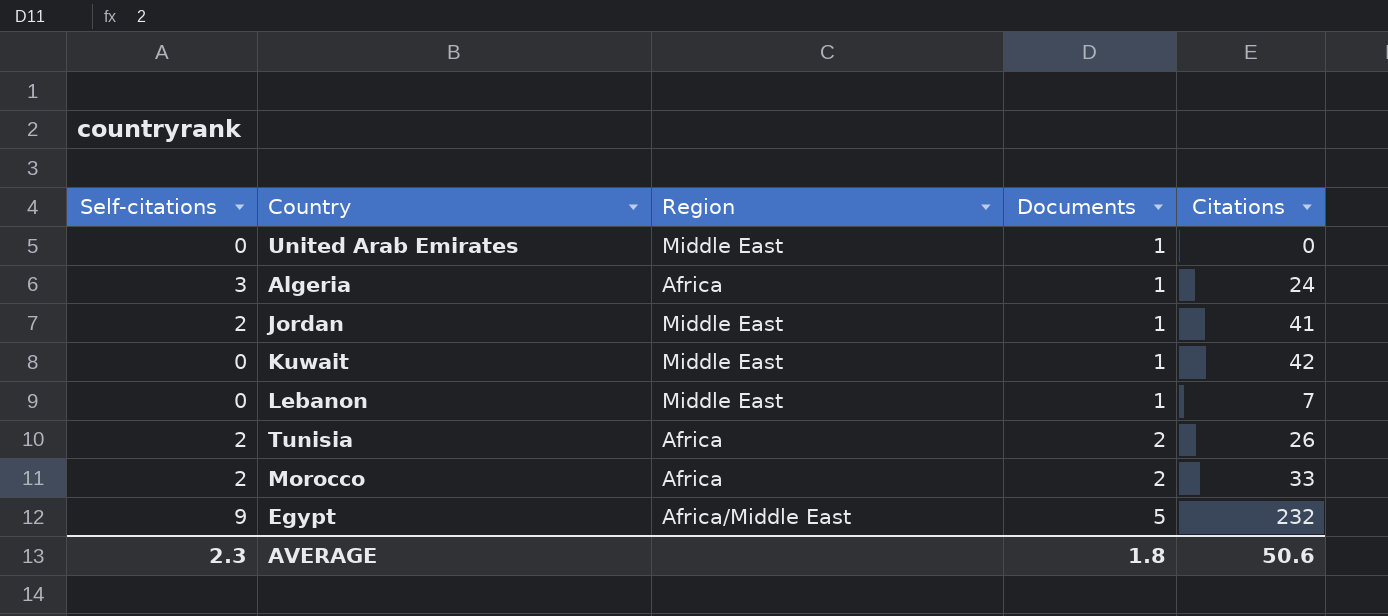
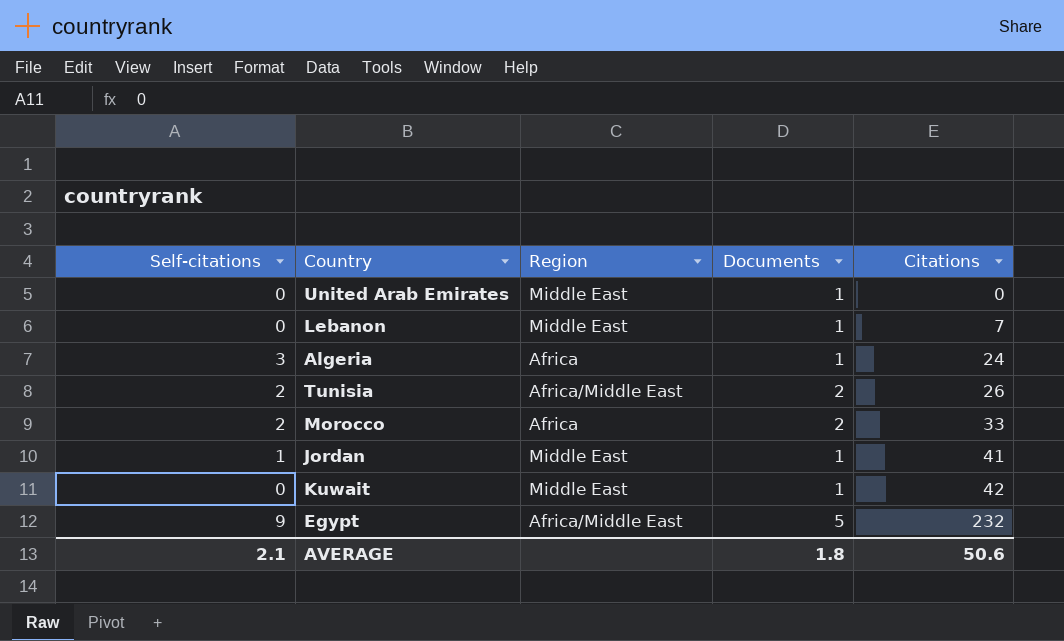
row order: Documents ascending -> Citations ascending
Tunisia | Region: Africa -> Africa/Middle East
Jordan | Self-citations: 2 -> 1
AVERAGE | Self-citations: 2.3 -> 2.1

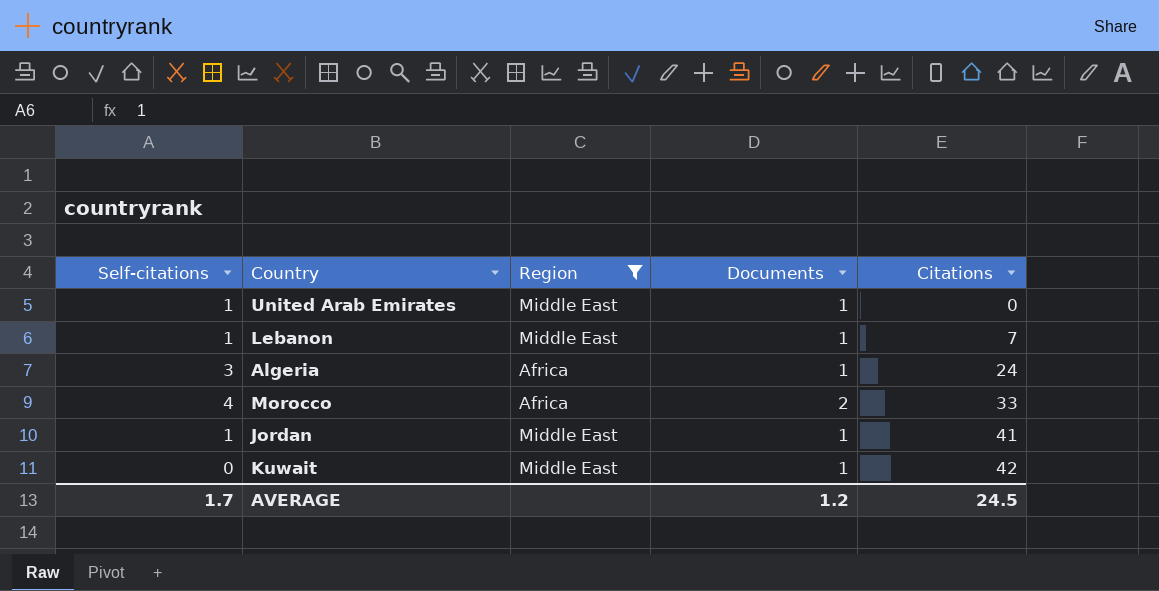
filter: none -> Region != Africa/Middle East
United Arab Emirates | Self-citations: 0 -> 1
Lebanon | Self-citations: 0 -> 1
Morocco | Self-citations: 2 -> 4
AVERAGE | Self-citations: 2.1 -> 1.7
AVERAGE | Documents: 1.8 -> 1.2
AVERAGE | Citations: 50.6 -> 24.5

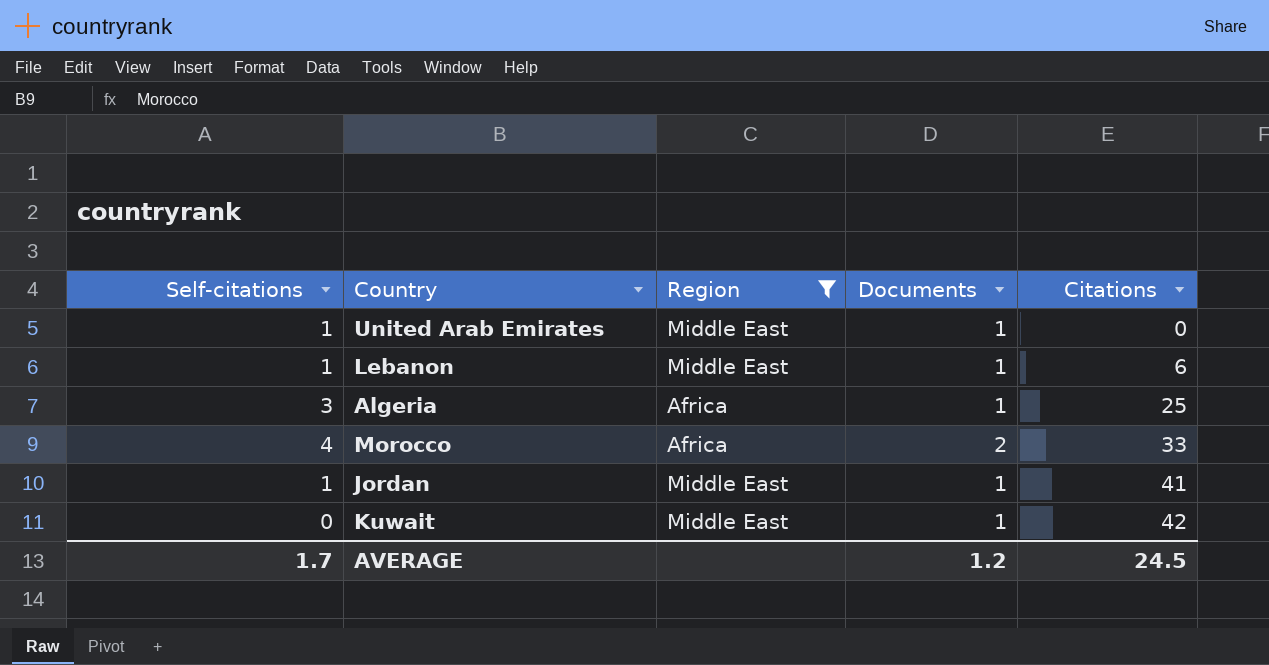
Lebanon | Citations: 7 -> 6
Algeria | Citations: 24 -> 25

